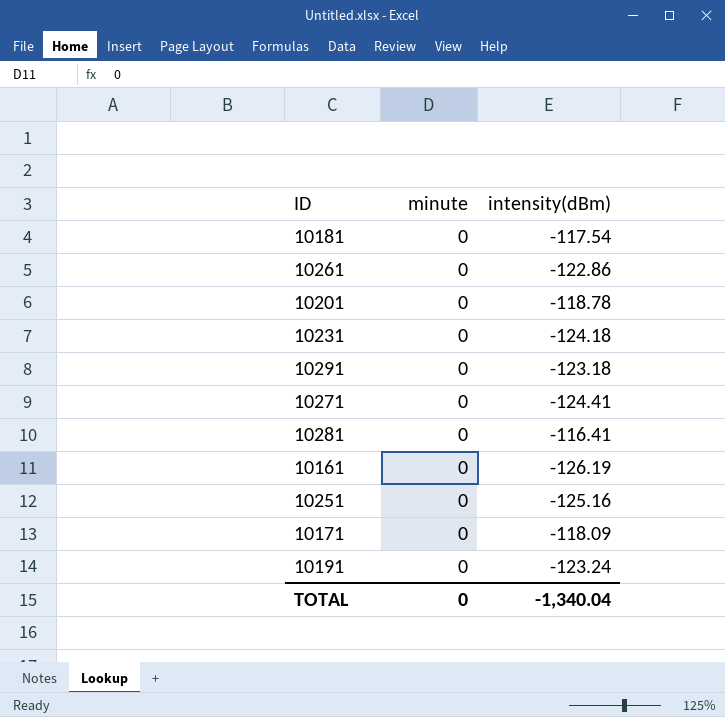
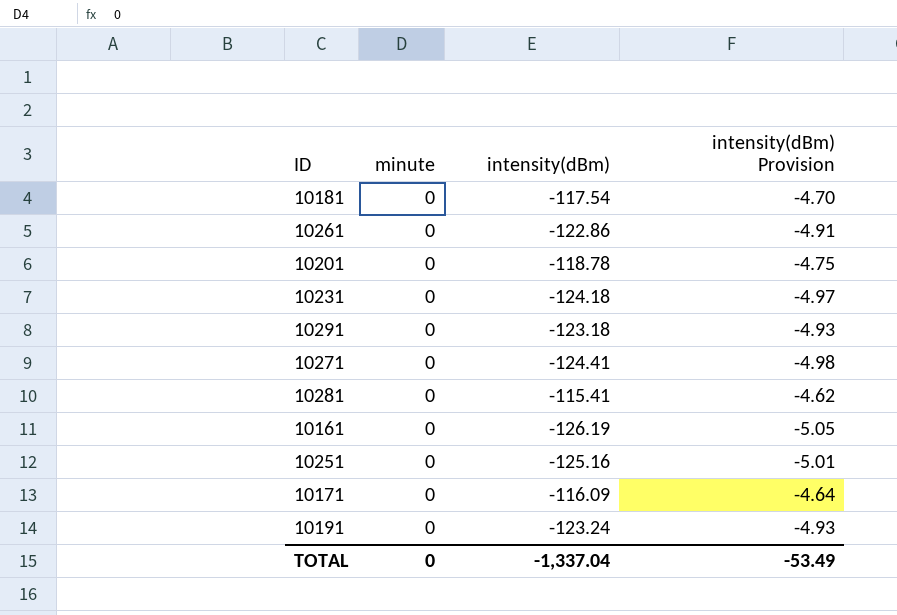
column intensity(dBm) Provision | formula: none -> [intensity(dBm)] * 0.04
10281 | intensity(dBm): -116.41 -> -115.41
10171 | intensity(dBm): -118.09 -> -116.09
TOTAL | intensity(dBm): -1,340.04 -> -1,337.04

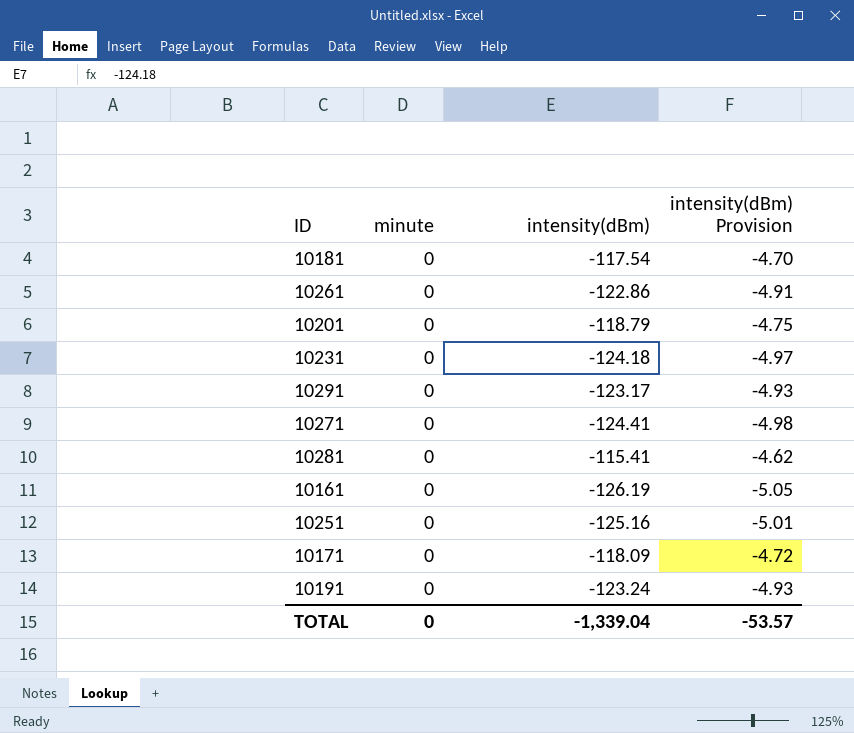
10201 | intensity(dBm): -118.78 -> -118.79
10291 | intensity(dBm): -123.18 -> -123.17
10171 | intensity(dBm): -116.09 -> -118.09
10171 | intensity(dBm) Provision: -4.64 -> -4.72
TOTAL | intensity(dBm): -1,337.04 -> -1,339.04
TOTAL | intensity(dBm) Provision: -53.49 -> -53.57

